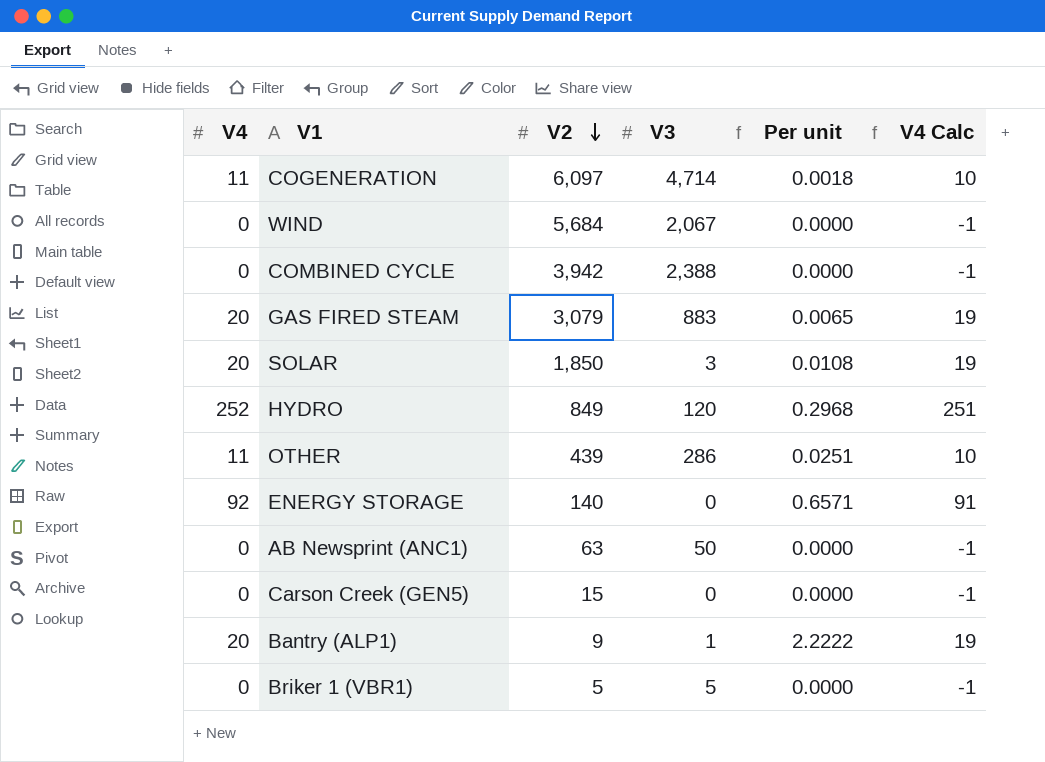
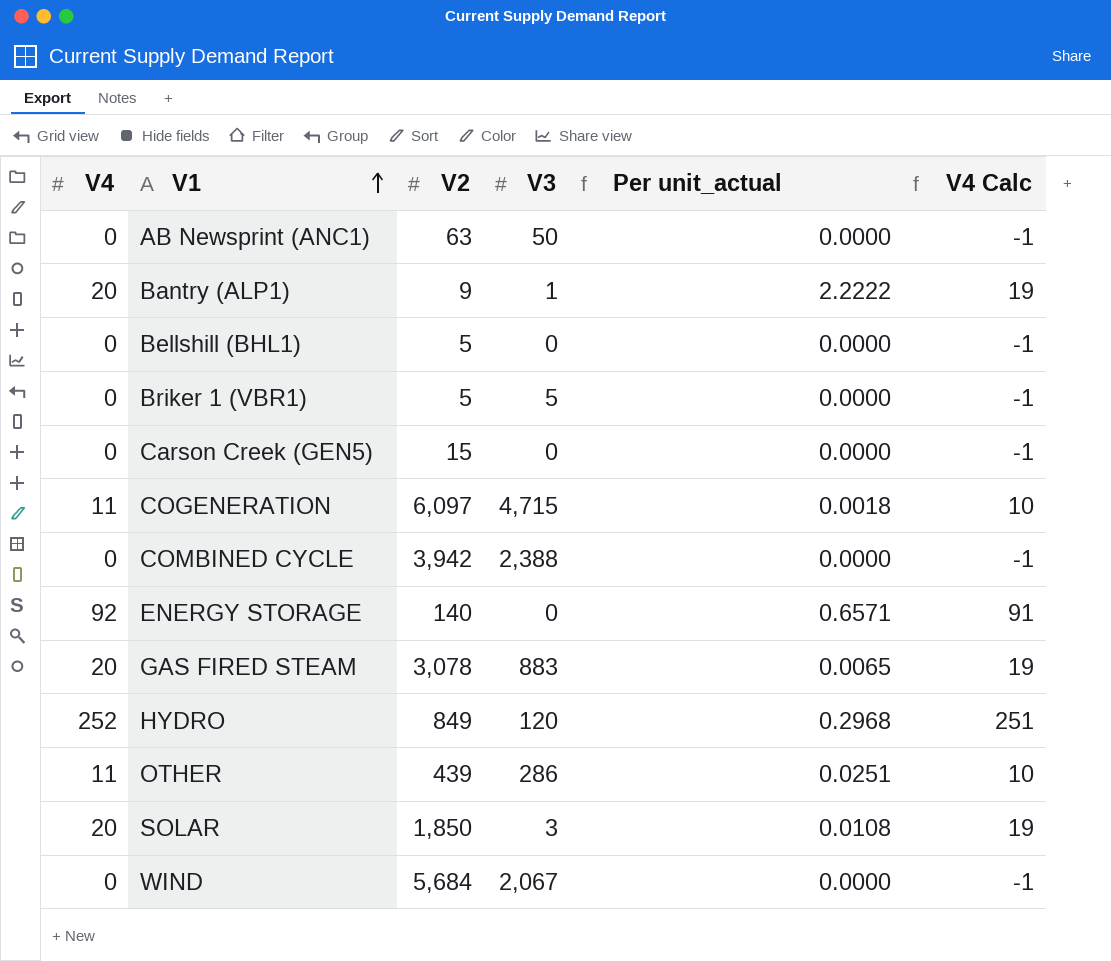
row order: V2 descending -> V1 ascending
column name: Per unit -> Per unit_actual
row Bellshill (BHL1): none -> 0 | 5 | 0 | 0.0000 | -1
COGENERATION | V3: 4,714 -> 4,715
GAS FIRED STEAM | V2: 3,079 -> 3,078

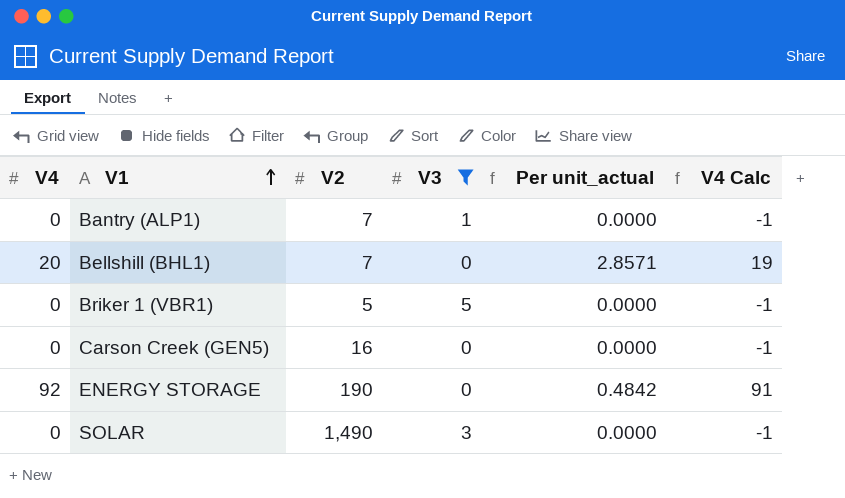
filter: none -> V3 <= 5
Bantry (ALP1) | V4: 20 -> 0
Bantry (ALP1) | V2: 9 -> 7
Bantry (ALP1) | Per unit_actual: 2.2222 -> 0.0000
Bantry (ALP1) | V4 Calc: 19 -> -1
Bellshill (BHL1) | V4: 0 -> 20
Bellshill (BHL1) | V2: 5 -> 7
Bellshill (BHL1) | Per unit_actual: 0.0000 -> 2.8571
Bellshill (BHL1) | V4 Calc: -1 -> 19
Carson Creek (GEN5) | V2: 15 -> 16
ENERGY STORAGE | V2: 140 -> 190
ENERGY STORAGE | Per unit_actual: 0.6571 -> 0.4842
SOLAR | V4: 20 -> 0
SOLAR | V2: 1,850 -> 1,490
SOLAR | Per unit_actual: 0.0108 -> 0.0000
SOLAR | V4 Calc: 19 -> -1

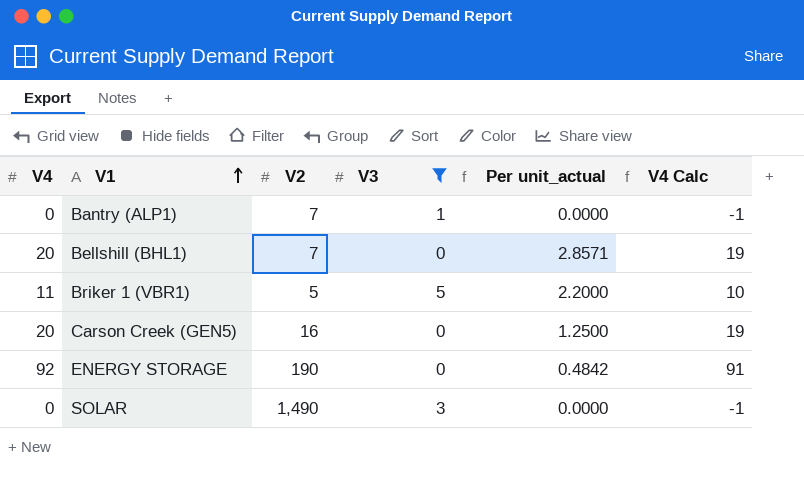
Briker 1 (VBR1) | V4: 0 -> 11
Briker 1 (VBR1) | Per unit_actual: 0.0000 -> 2.2000
Briker 1 (VBR1) | V4 Calc: -1 -> 10
Carson Creek (GEN5) | V4: 0 -> 20
Carson Creek (GEN5) | Per unit_actual: 0.0000 -> 1.2500
Carson Creek (GEN5) | V4 Calc: -1 -> 19

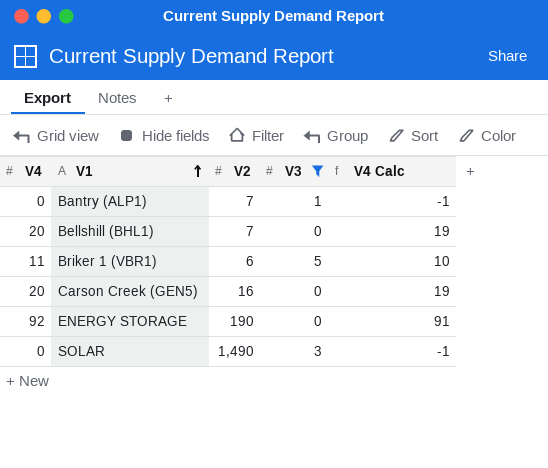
column Per unit_actual | formula: [V4] / [V2] -> none
Briker 1 (VBR1) | V2: 5 -> 6

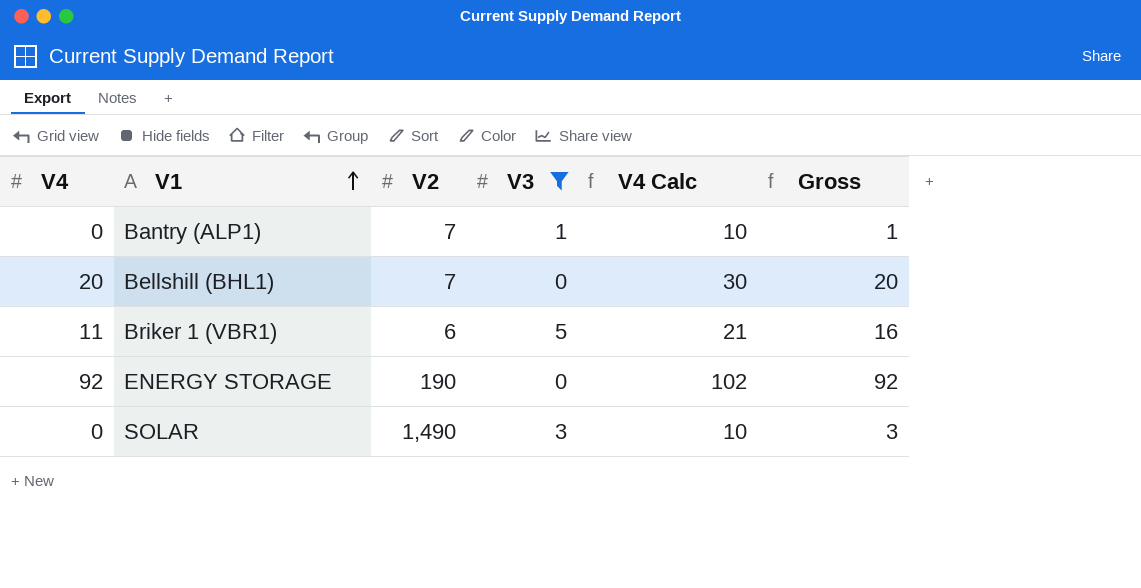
column V4 Calc | formula: [V4] - 1 -> [V4] + 10
column Gross | formula: none -> [V4] + [V3]
row Carson Creek (GEN5): 20 | 16 | 0 | 19 -> none

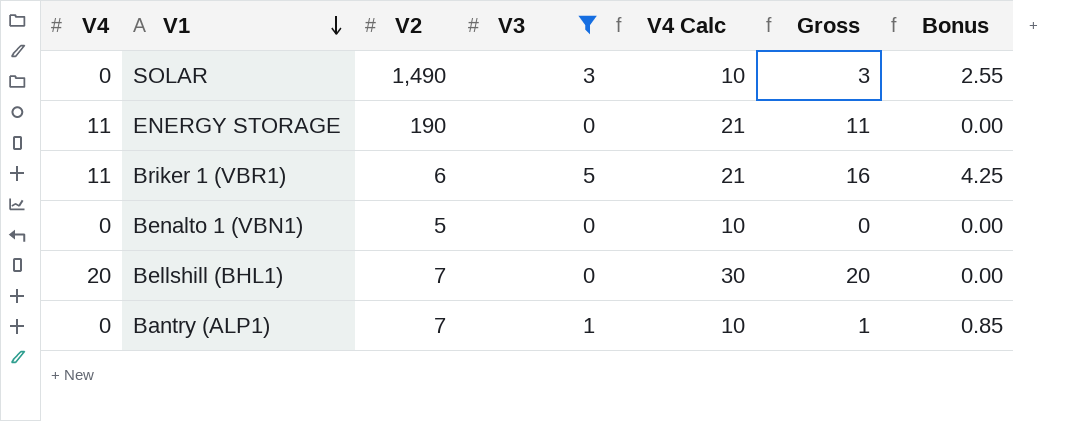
row order: V1 ascending -> V1 descending
column Bonus | formula: none -> [V3] * 0.85
ENERGY STORAGE | V4: 92 -> 11
ENERGY STORAGE | V4 Calc: 102 -> 21
ENERGY STORAGE | Gross: 92 -> 11
row Benalto 1 (VBN1): none -> 0 | 5 | 0 | 10 | 0 | 0.00

